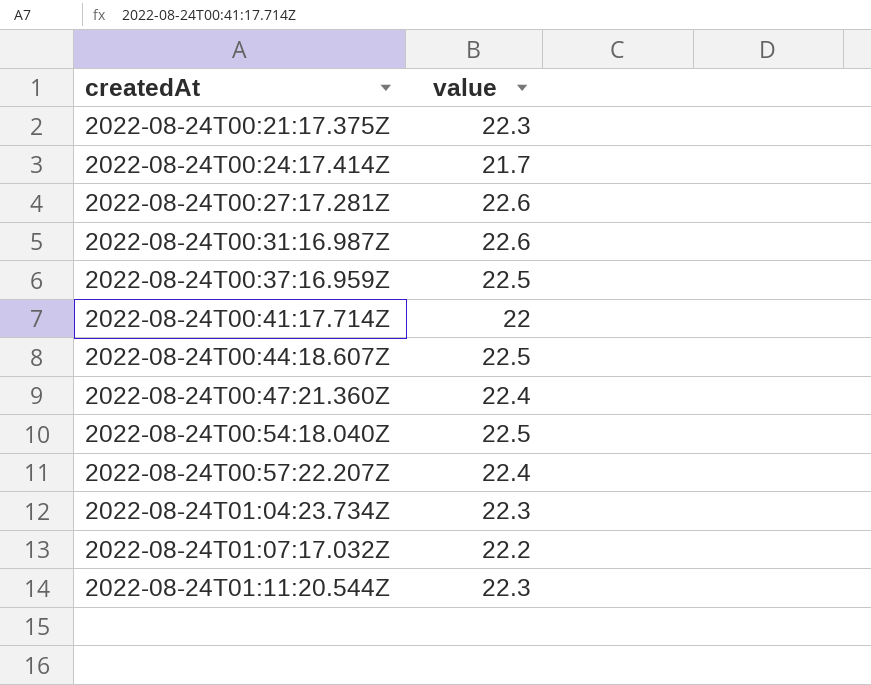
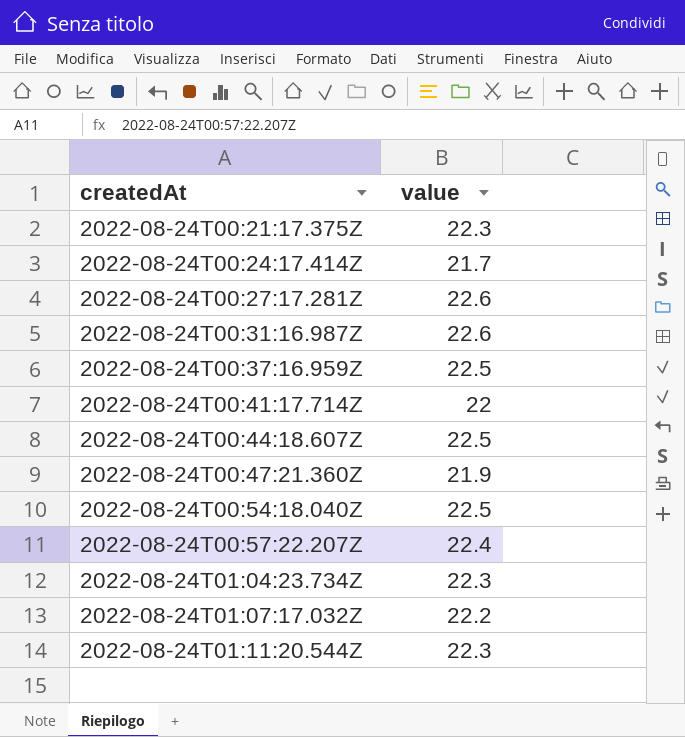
2022-08-24T00:47:21.360Z | value: 22.4 -> 21.9

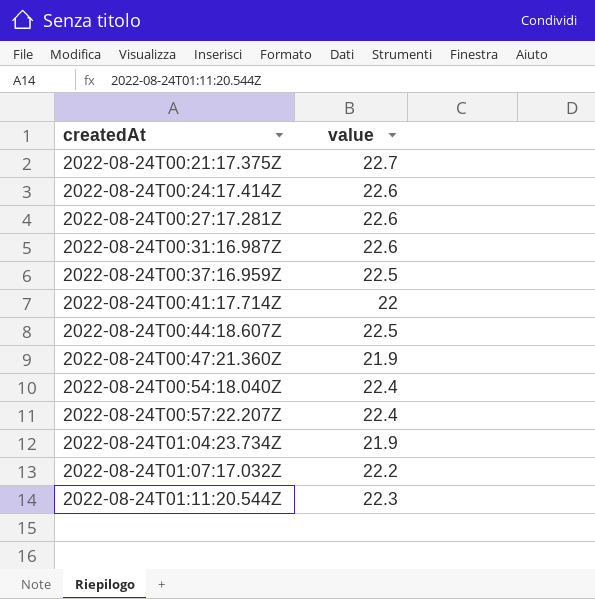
2022-08-24T00:21:17.375Z | value: 22.3 -> 22.7
2022-08-24T00:24:17.414Z | value: 21.7 -> 22.6
2022-08-24T00:54:18.040Z | value: 22.5 -> 22.4
2022-08-24T01:04:23.734Z | value: 22.3 -> 21.9

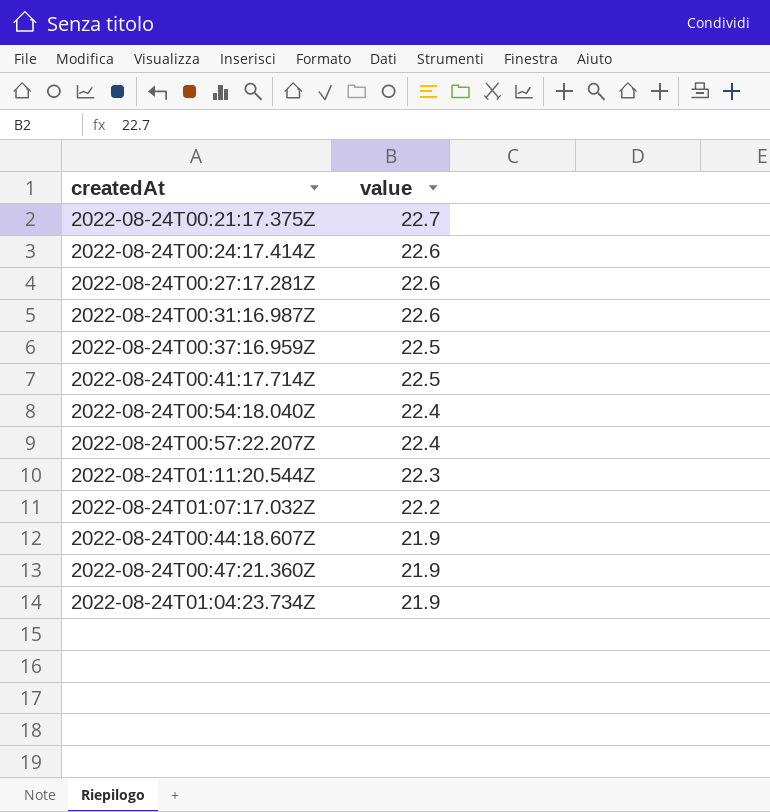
row order: createdAt ascending -> value descending
2022-08-24T00:41:17.714Z | value: 22 -> 22.5
2022-08-24T00:44:18.607Z | value: 22.5 -> 21.9

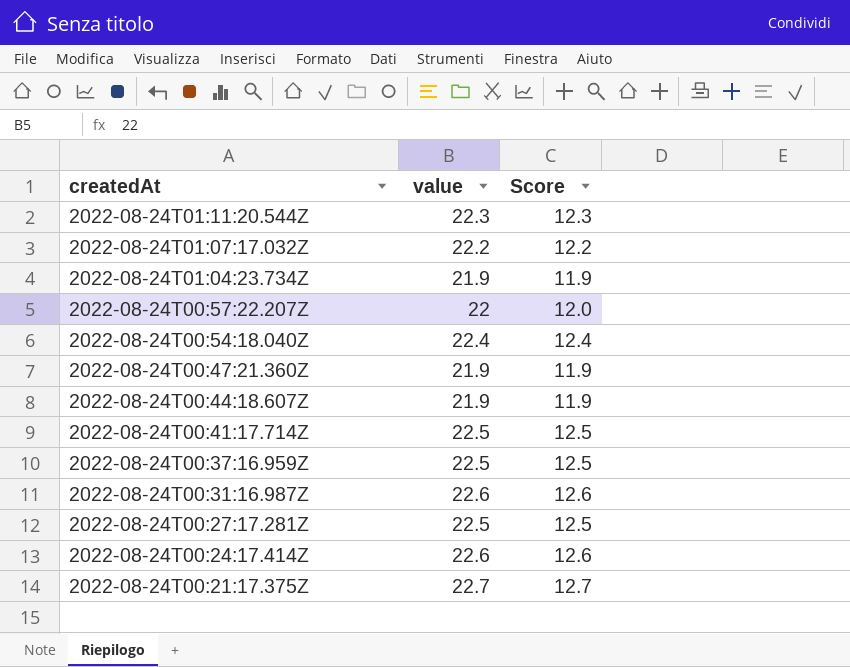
row order: value descending -> createdAt descending
column Score | formula: none -> [value] - 10
2022-08-24T00:57:22.207Z | value: 22.4 -> 22
2022-08-24T00:27:17.281Z | value: 22.6 -> 22.5

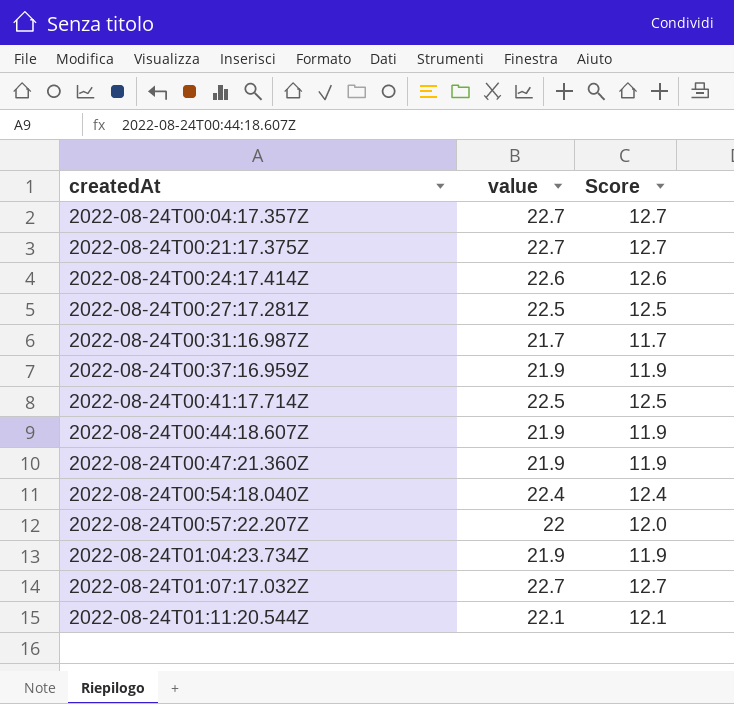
row order: createdAt descending -> createdAt ascending
row 2022-08-24T00:04:17.357Z: none -> 22.7 | 12.7
2022-08-24T00:31:16.987Z | value: 22.6 -> 21.7
2022-08-24T00:31:16.987Z | Score: 12.6 -> 11.7
2022-08-24T00:37:16.959Z | value: 22.5 -> 21.9
2022-08-24T00:37:16.959Z | Score: 12.5 -> 11.9
2022-08-24T01:07:17.032Z | value: 22.2 -> 22.7
2022-08-24T01:07:17.032Z | Score: 12.2 -> 12.7
2022-08-24T01:11:20.544Z | value: 22.3 -> 22.1
2022-08-24T01:11:20.544Z | Score: 12.3 -> 12.1

